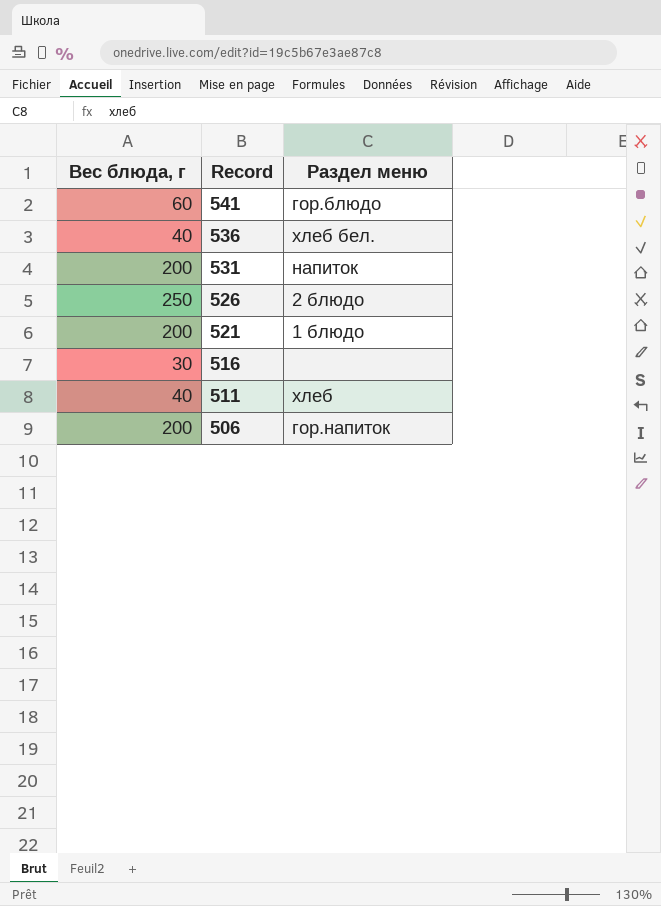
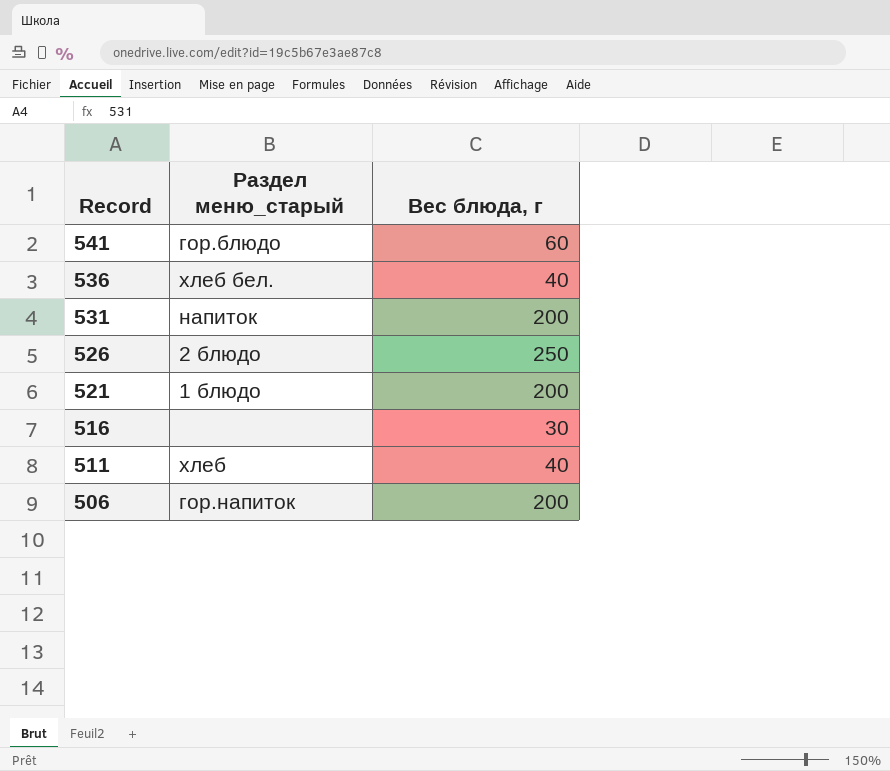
column name: Раздел меню -> Раздел меню_старый
column Вес блюда, г | position: 1 -> 3

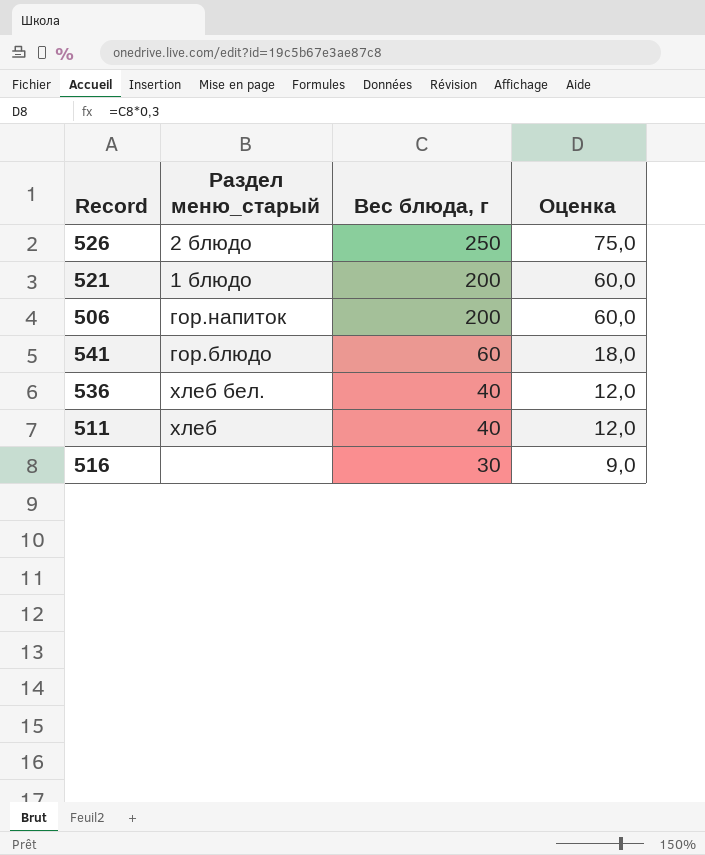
row order: Record descending -> Вес блюда, г descending
column Оценка | formula: none -> [Вес блюда, г] * 0,3
row 531: напиток | 200 -> none

